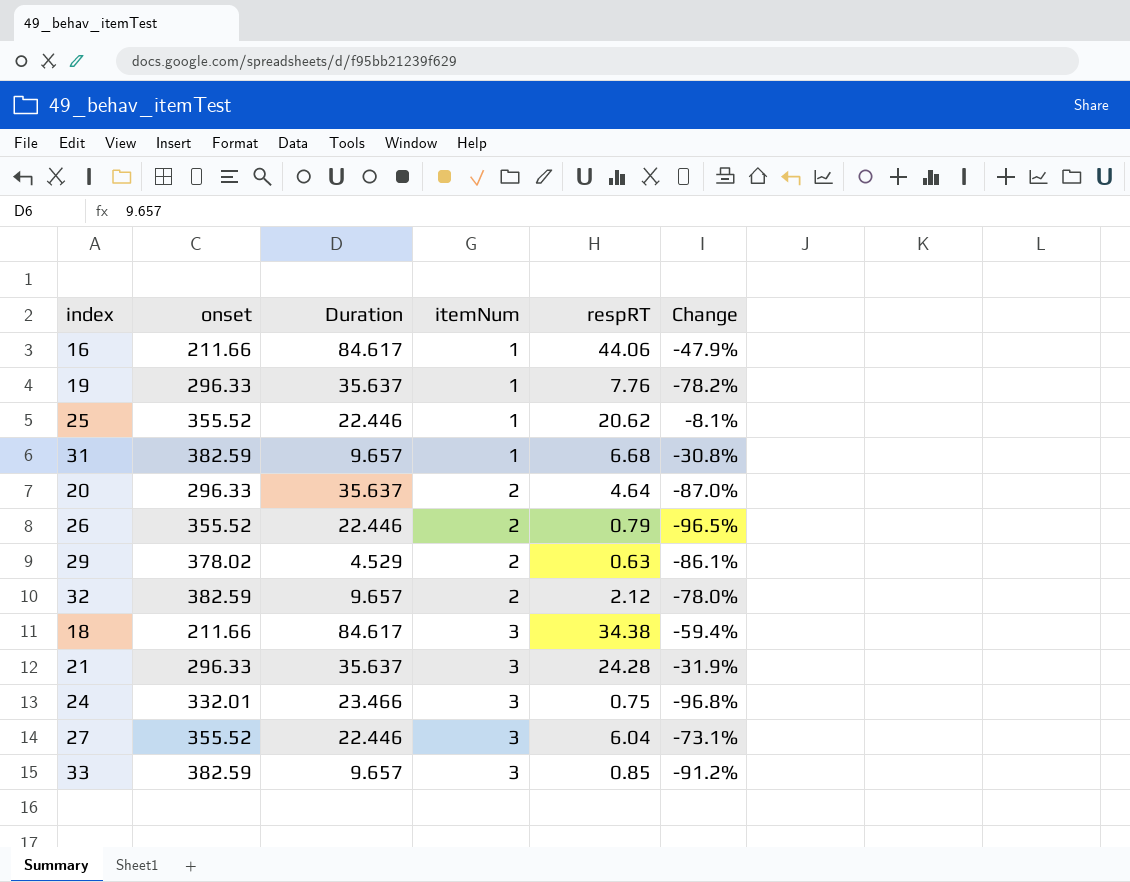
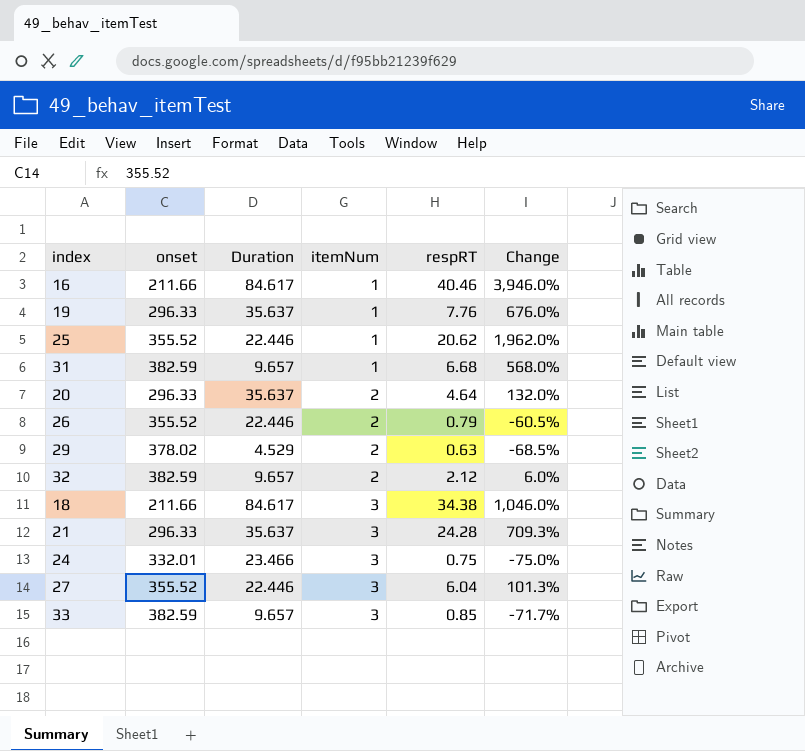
column Change | formula: ([respRT] - [Duration]) / [Duration] -> ([respRT] - [itemNum]) / [itemNum]
16 | respRT: 44.06 -> 40.46

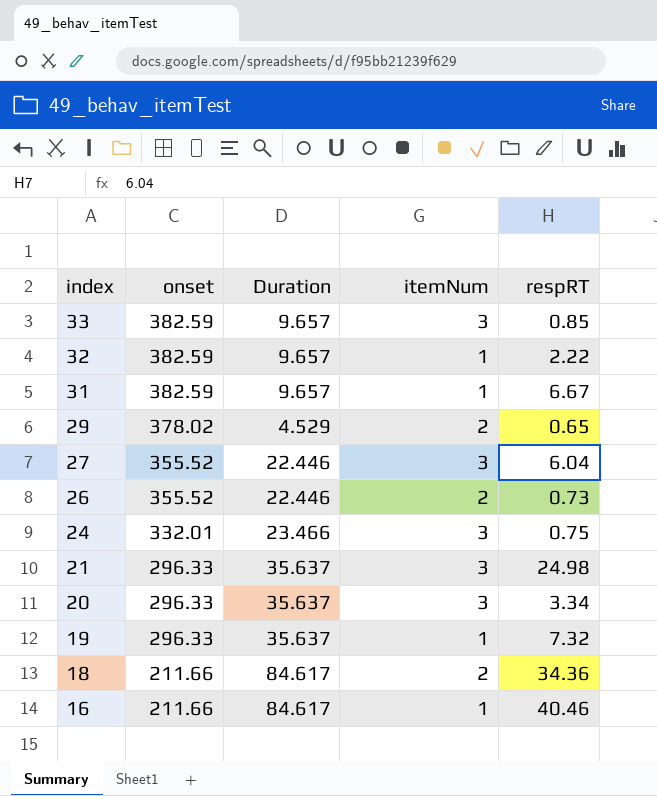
row order: itemNum ascending -> index descending
column Change | formula: ([respRT] - [itemNum]) / [itemNum] -> none
row 25: 355.52 | 22.446 | 1 | 20.62 | 1,962.0% -> none
32 | itemNum: 2 -> 1
32 | respRT: 2.12 -> 2.22
31 | respRT: 6.68 -> 6.67
29 | respRT: 0.63 -> 0.65
26 | respRT: 0.79 -> 0.73
21 | respRT: 24.28 -> 24.98
20 | itemNum: 2 -> 3
20 | respRT: 4.64 -> 3.34
19 | respRT: 7.76 -> 7.32
18 | itemNum: 3 -> 2
18 | respRT: 34.38 -> 34.36

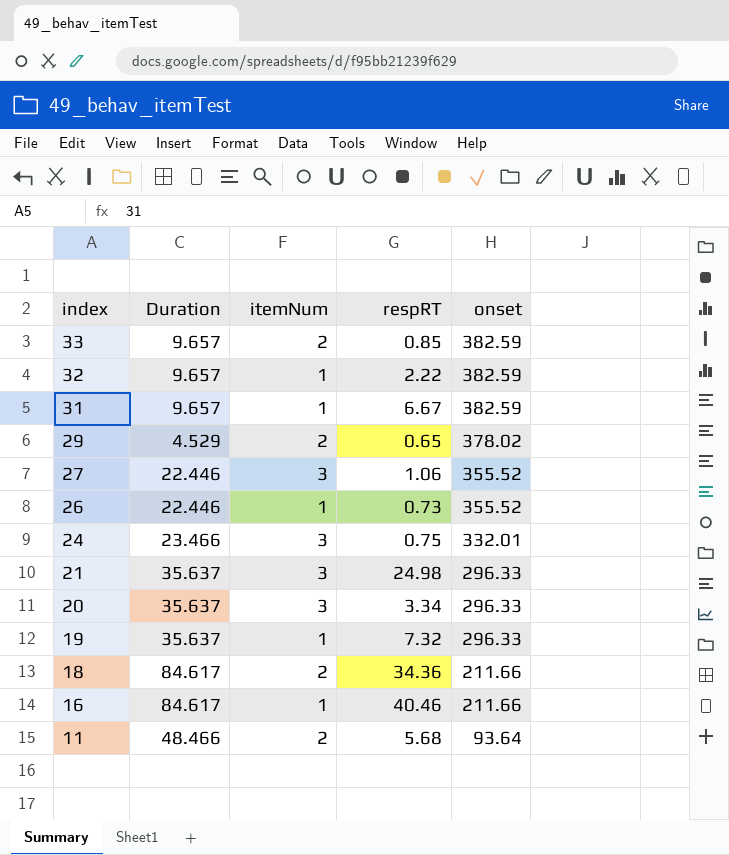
column onset | position: 2 -> 5
33 | itemNum: 3 -> 2
27 | respRT: 6.04 -> 1.06
26 | itemNum: 2 -> 1
row 11: none -> 48.466 | 2 | 5.68 | 93.64

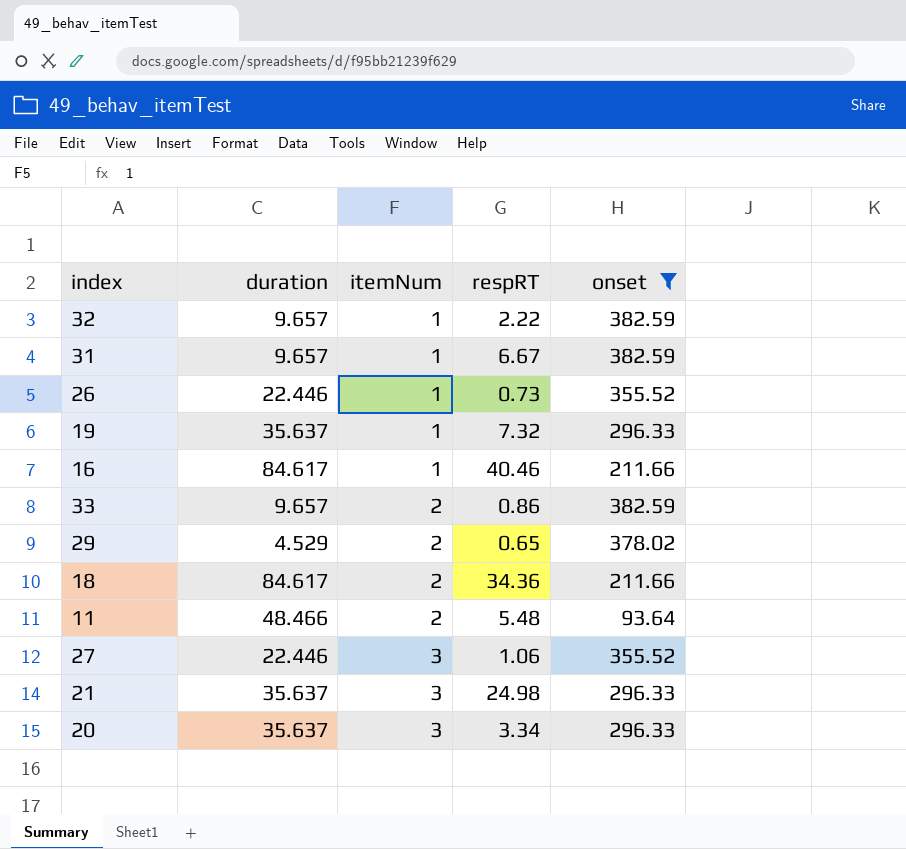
filter: none -> onset != 332.01
row order: index descending -> itemNum ascending
column name: Duration -> duration
33 | respRT: 0.85 -> 0.86
11 | respRT: 5.68 -> 5.48

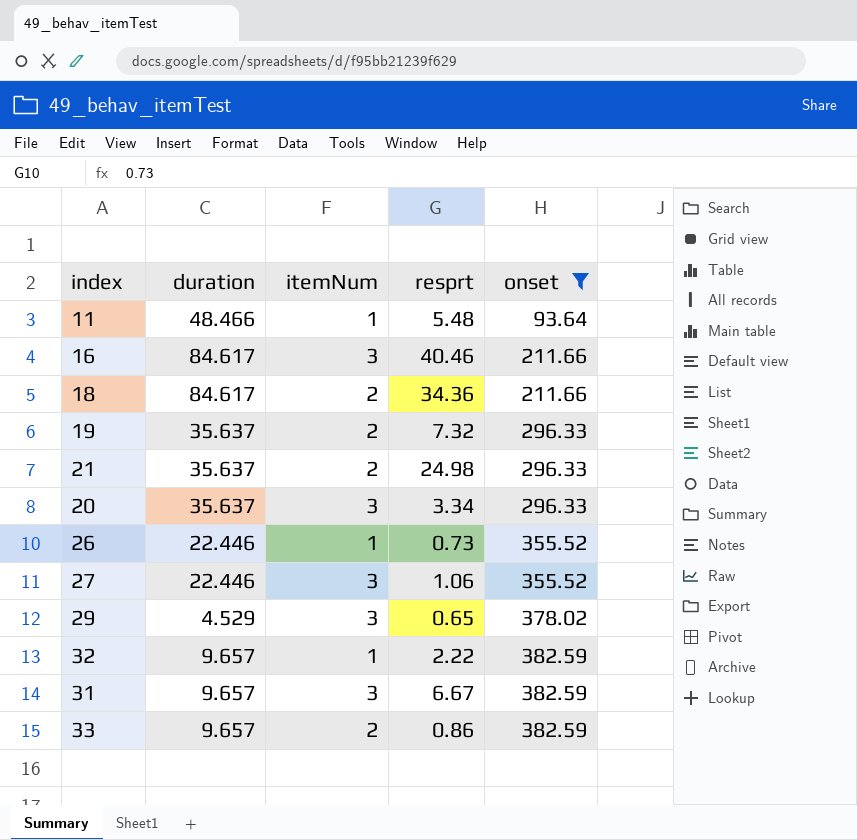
row order: itemNum ascending -> onset ascending
column name: respRT -> resprt
11 | itemNum: 2 -> 1
16 | itemNum: 1 -> 3
19 | itemNum: 1 -> 2
21 | itemNum: 3 -> 2
29 | itemNum: 2 -> 3
31 | itemNum: 1 -> 3

